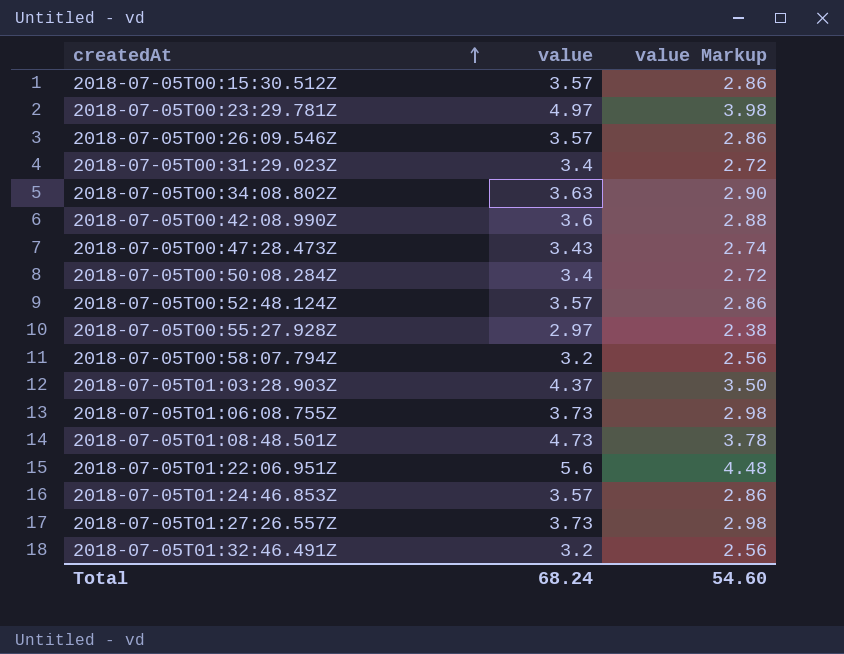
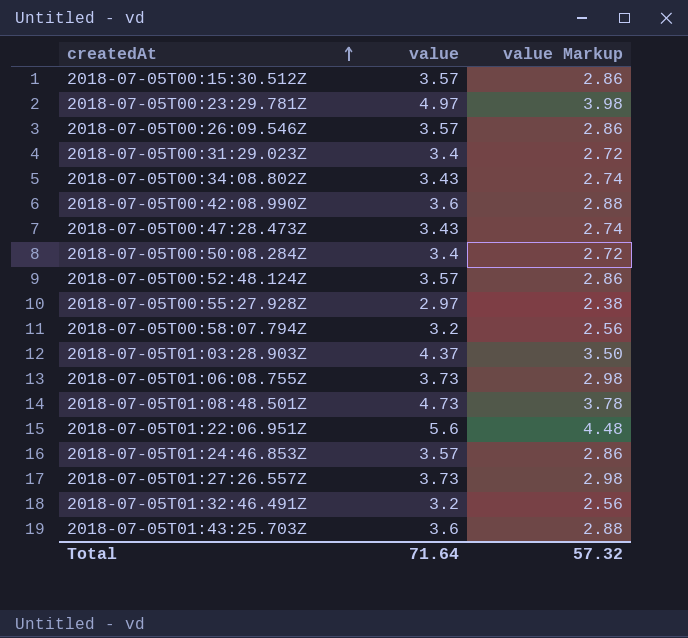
2018-07-05T00:34:08.802Z | value: 3.63 -> 3.43
2018-07-05T00:34:08.802Z | value Markup: 2.90 -> 2.74
row 2018-07-05T01:43:25.703Z: none -> 3.6 | 2.88
Total | value: 68.24 -> 71.64
Total | value Markup: 54.60 -> 57.32

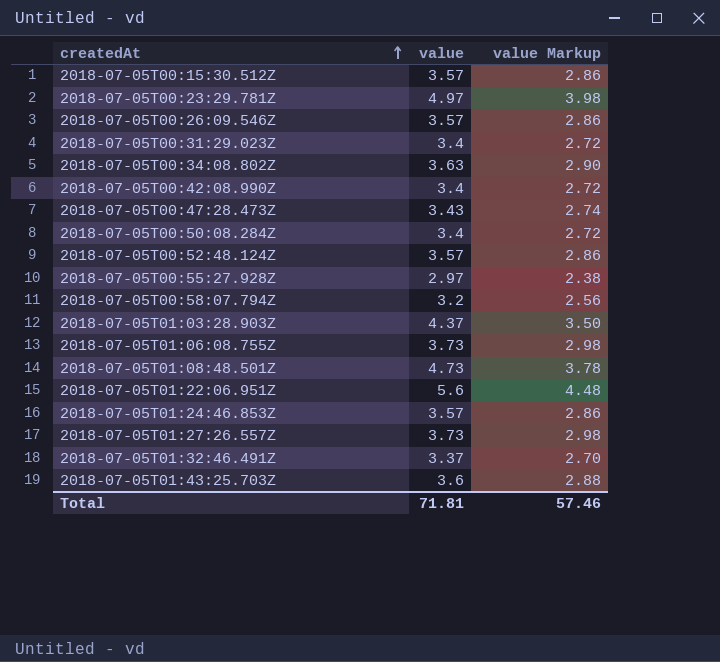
2018-07-05T00:34:08.802Z | value: 3.43 -> 3.63
2018-07-05T00:34:08.802Z | value Markup: 2.74 -> 2.90
2018-07-05T00:42:08.990Z | value: 3.6 -> 3.4
2018-07-05T00:42:08.990Z | value Markup: 2.88 -> 2.72
2018-07-05T01:32:46.491Z | value: 3.2 -> 3.37
2018-07-05T01:32:46.491Z | value Markup: 2.56 -> 2.70
Total | value: 71.64 -> 71.81
Total | value Markup: 57.32 -> 57.46

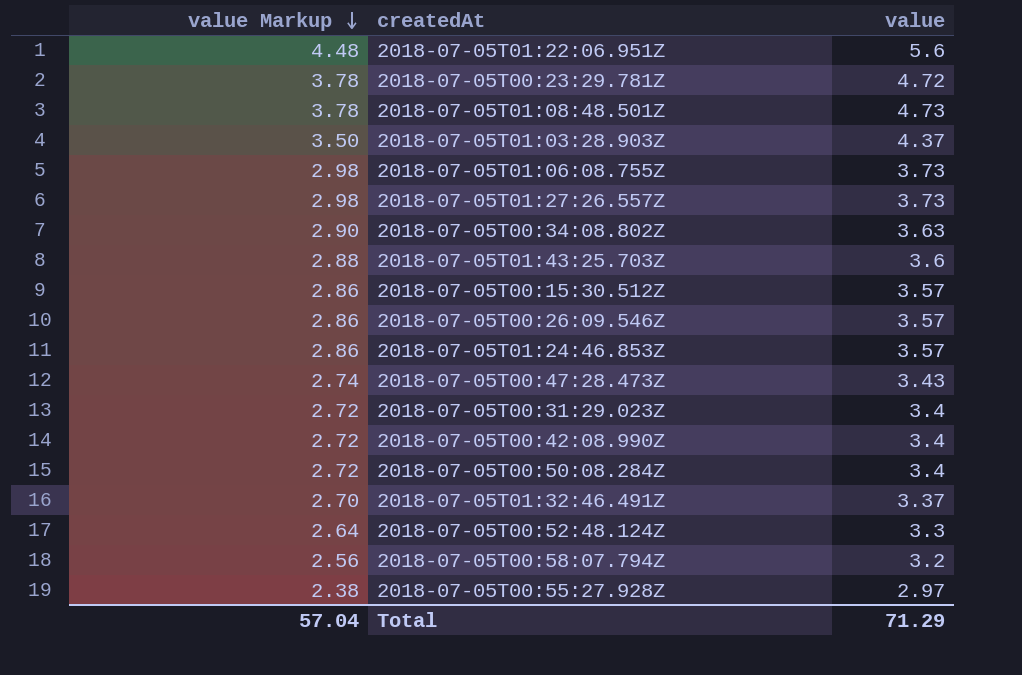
row order: createdAt ascending -> value Markup descending
column value Markup | position: 3 -> 1
2018-07-05T00:23:29.781Z | value Markup: 3.98 -> 3.78
2018-07-05T00:23:29.781Z | value: 4.97 -> 4.72
2018-07-05T00:52:48.124Z | value Markup: 2.86 -> 2.64
2018-07-05T00:52:48.124Z | value: 3.57 -> 3.3
Total | value Markup: 57.46 -> 57.04
Total | value: 71.81 -> 71.29

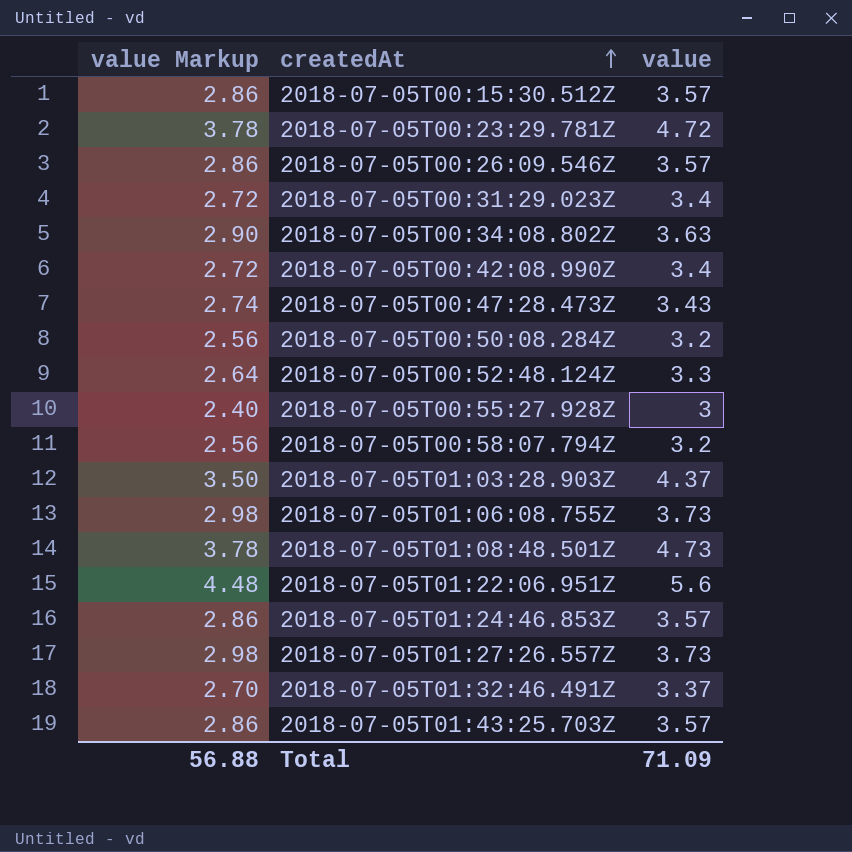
row order: value Markup descending -> createdAt ascending
2018-07-05T00:50:08.284Z | value Markup: 2.72 -> 2.56
2018-07-05T00:50:08.284Z | value: 3.4 -> 3.2
2018-07-05T00:55:27.928Z | value Markup: 2.38 -> 2.40
2018-07-05T00:55:27.928Z | value: 2.97 -> 3
2018-07-05T01:43:25.703Z | value Markup: 2.88 -> 2.86
2018-07-05T01:43:25.703Z | value: 3.6 -> 3.57
Total | value Markup: 57.04 -> 56.88
Total | value: 71.29 -> 71.09

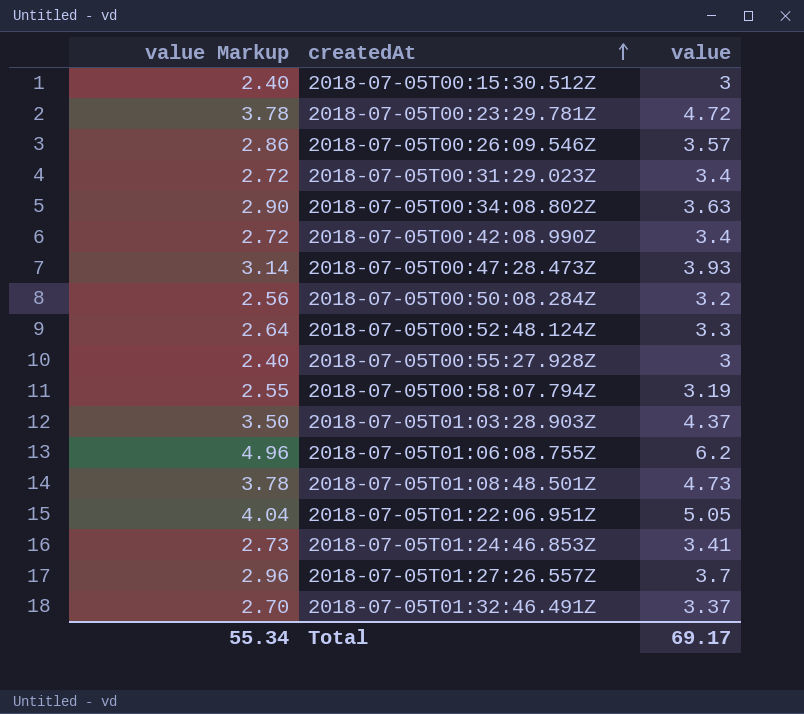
row 2018-07-05T01:43:25.703Z: 2.86 | 3.57 -> none
2018-07-05T00:15:30.512Z | value Markup: 2.86 -> 2.40
2018-07-05T00:15:30.512Z | value: 3.57 -> 3
2018-07-05T00:47:28.473Z | value Markup: 2.74 -> 3.14
2018-07-05T00:47:28.473Z | value: 3.43 -> 3.93
2018-07-05T00:58:07.794Z | value Markup: 2.56 -> 2.55
2018-07-05T00:58:07.794Z | value: 3.2 -> 3.19
2018-07-05T01:06:08.755Z | value Markup: 2.98 -> 4.96
2018-07-05T01:06:08.755Z | value: 3.73 -> 6.2
2018-07-05T01:22:06.951Z | value Markup: 4.48 -> 4.04
2018-07-05T01:22:06.951Z | value: 5.6 -> 5.05
2018-07-05T01:24:46.853Z | value Markup: 2.86 -> 2.73
2018-07-05T01:24:46.853Z | value: 3.57 -> 3.41
2018-07-05T01:27:26.557Z | value Markup: 2.98 -> 2.96
2018-07-05T01:27:26.557Z | value: 3.73 -> 3.7
Total | value Markup: 56.88 -> 55.34
Total | value: 71.09 -> 69.17

